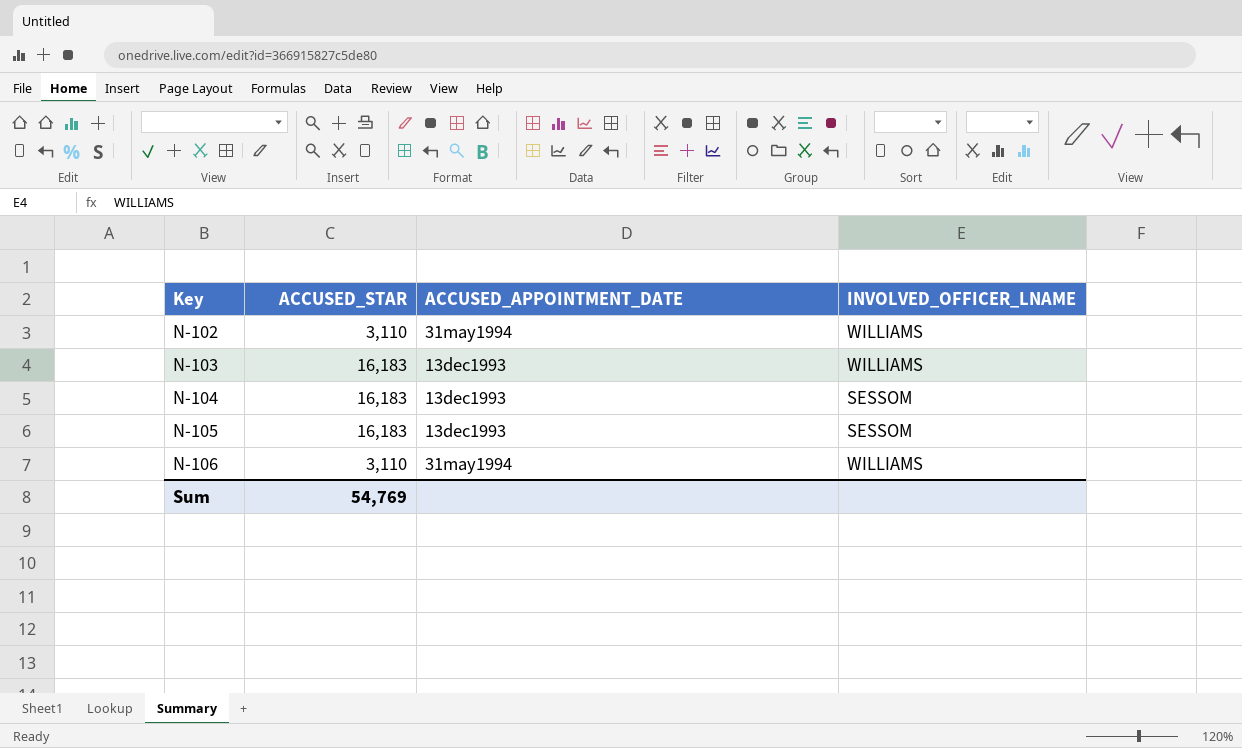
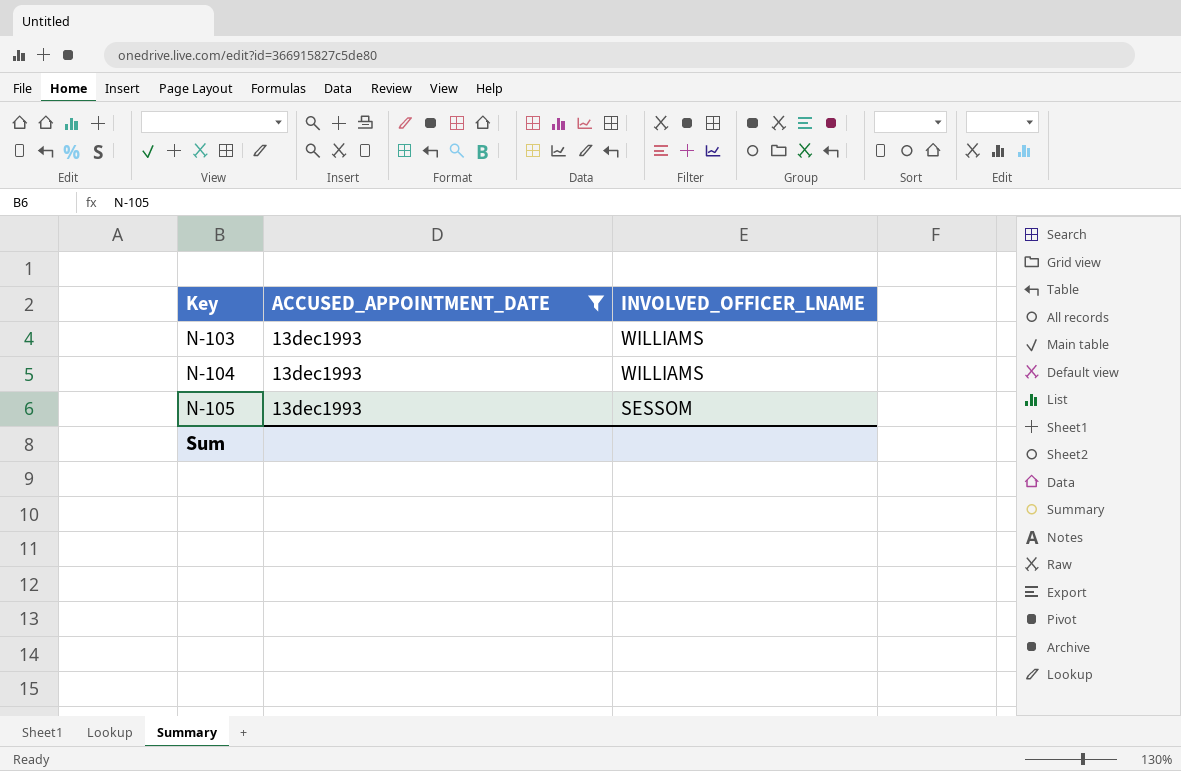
filter: none -> ACCUSED_APPOINTMENT_DATE = 13dec1993
column ACCUSED_STAR | position: 2 -> none
N-104 | INVOLVED_OFFICER_LNAME: SESSOM -> WILLIAMS

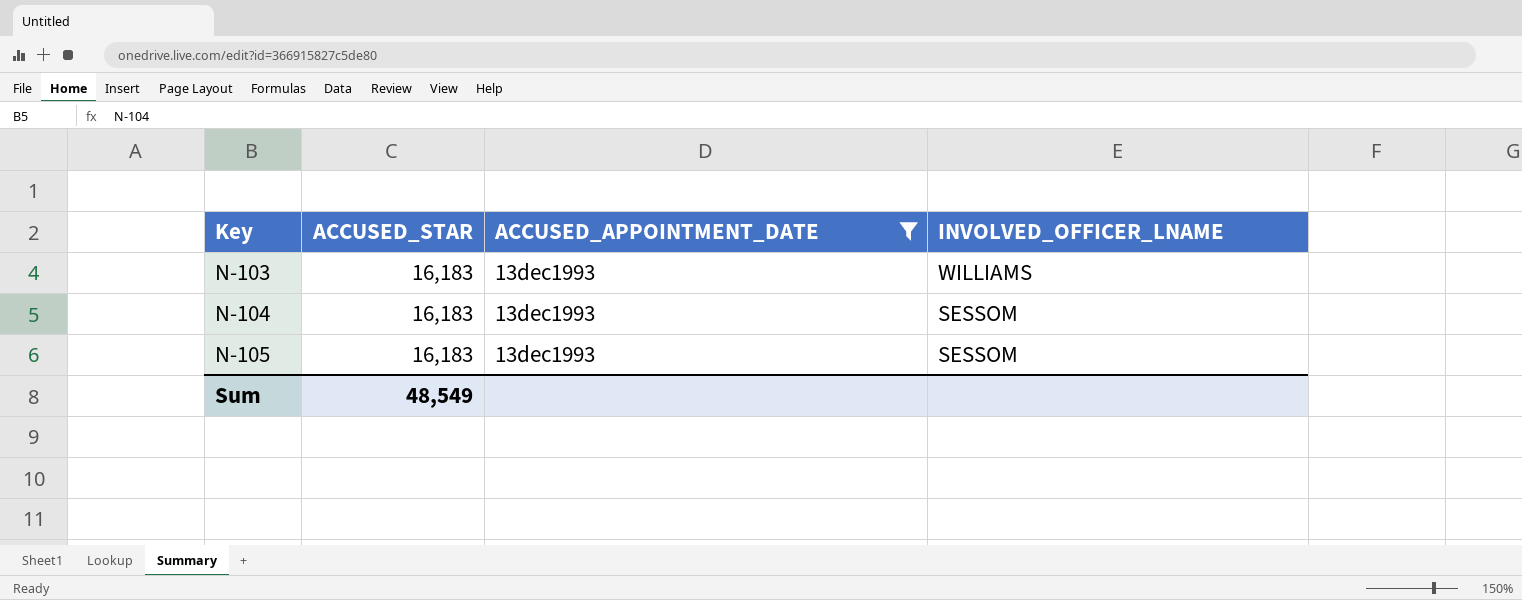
column ACCUSED_STAR | position: none -> 2
N-104 | INVOLVED_OFFICER_LNAME: WILLIAMS -> SESSOM

